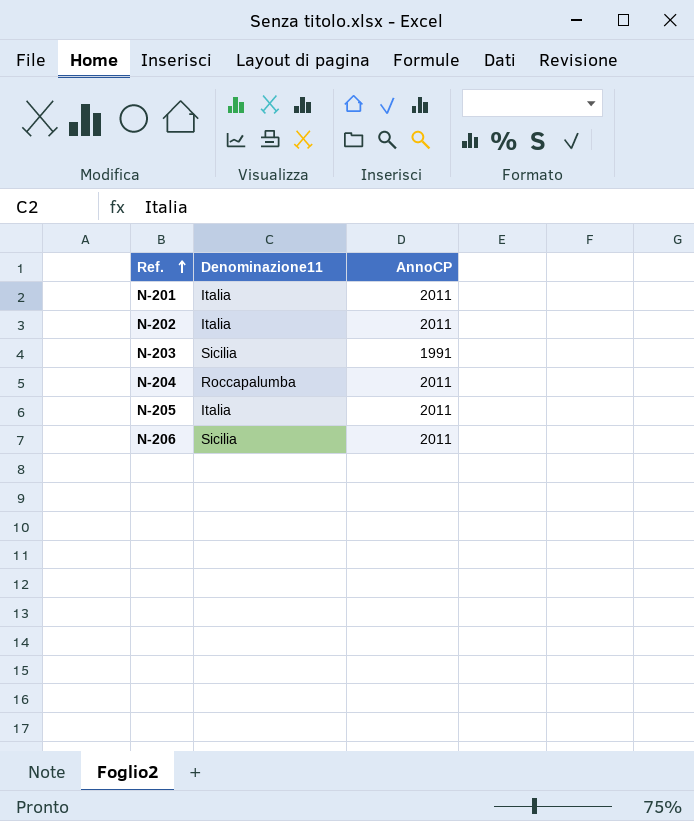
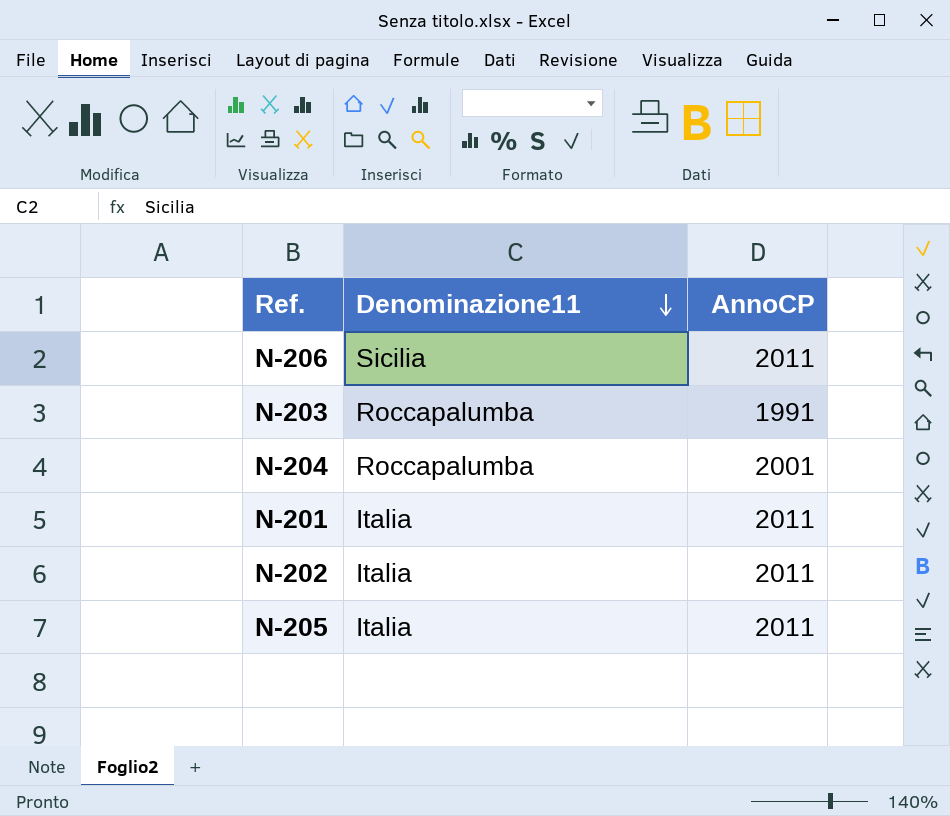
row order: Ref. ascending -> Denominazione11 descending
N-203 | Denominazione11: Sicilia -> Roccapalumba
N-204 | AnnoCP: 2011 -> 2001

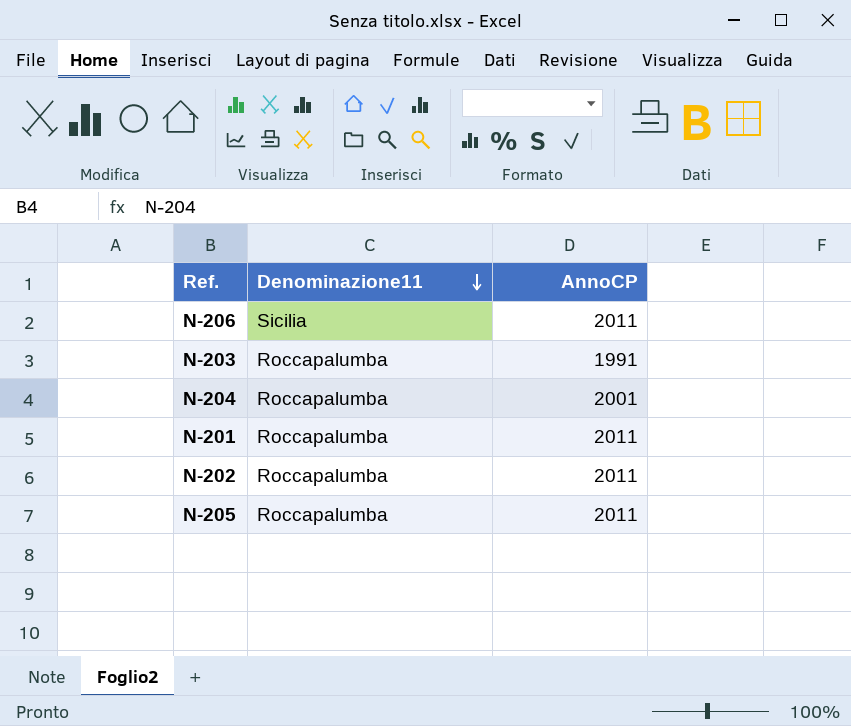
N-201 | Denominazione11: Italia -> Roccapalumba
N-202 | Denominazione11: Italia -> Roccapalumba
N-205 | Denominazione11: Italia -> Roccapalumba

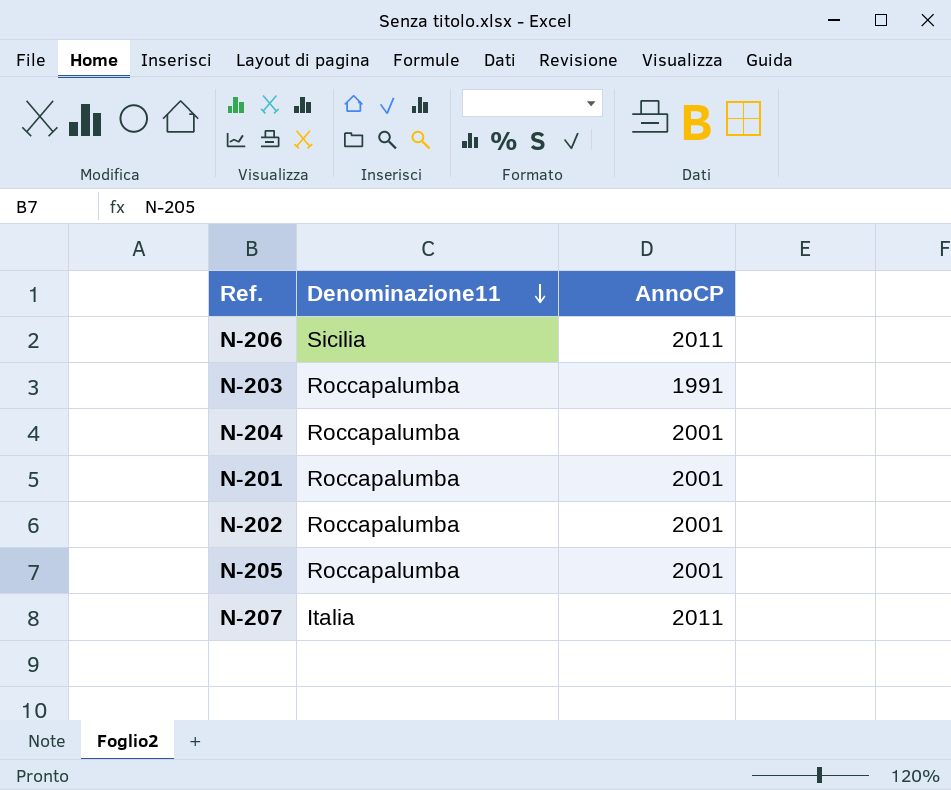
N-201 | AnnoCP: 2011 -> 2001
N-202 | AnnoCP: 2011 -> 2001
N-205 | AnnoCP: 2011 -> 2001
row N-207: none -> Italia | 2011

